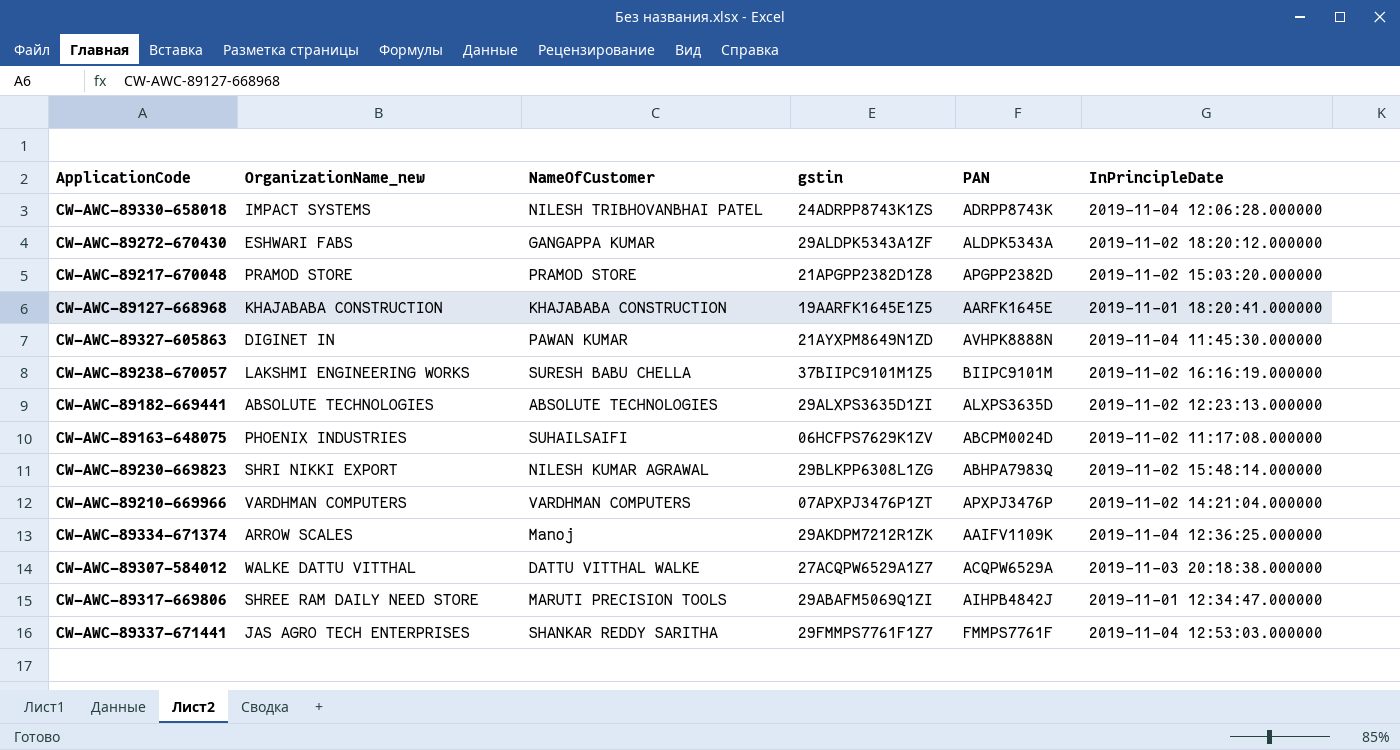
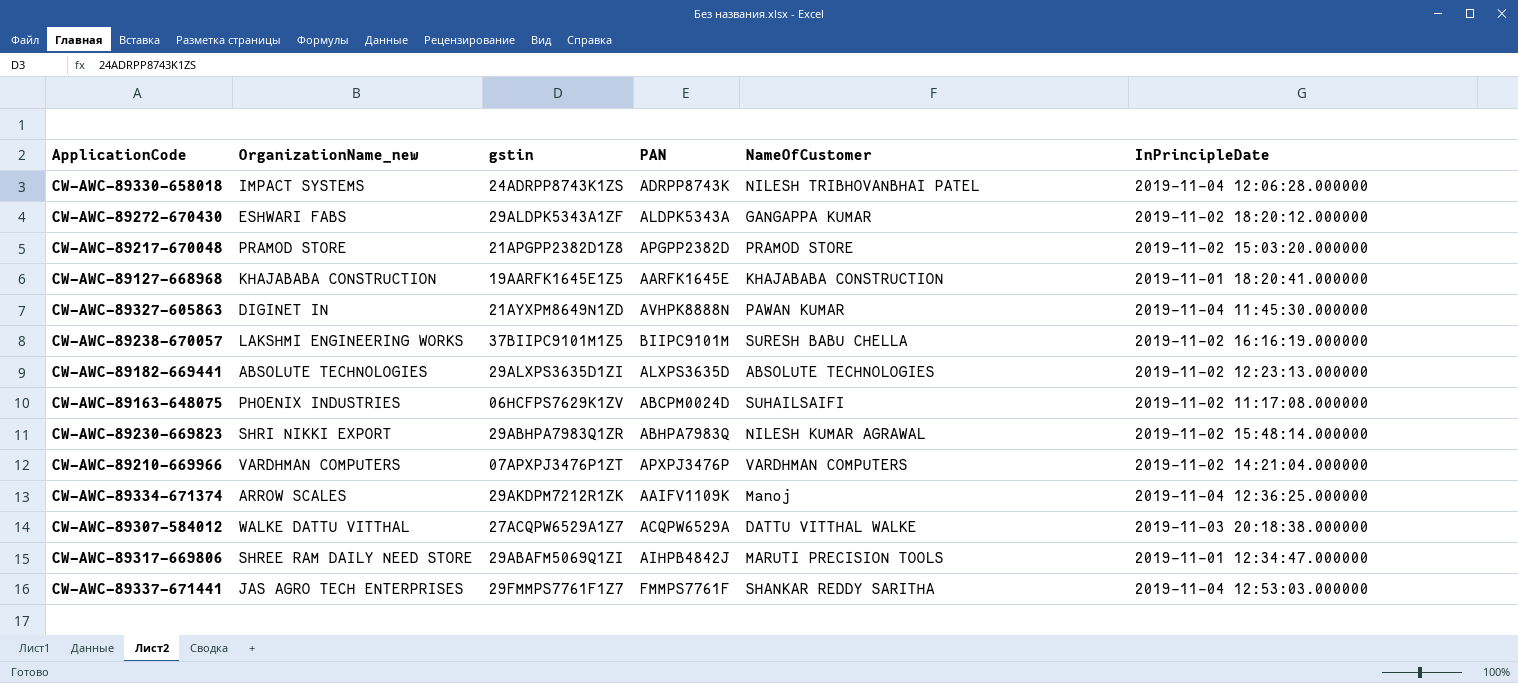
column NameOfCustomer | position: 3 -> 5
CW-AWC-89230-669823 | gstin: 29BLKPP6308L1ZG -> 29ABHPA7983Q1ZR

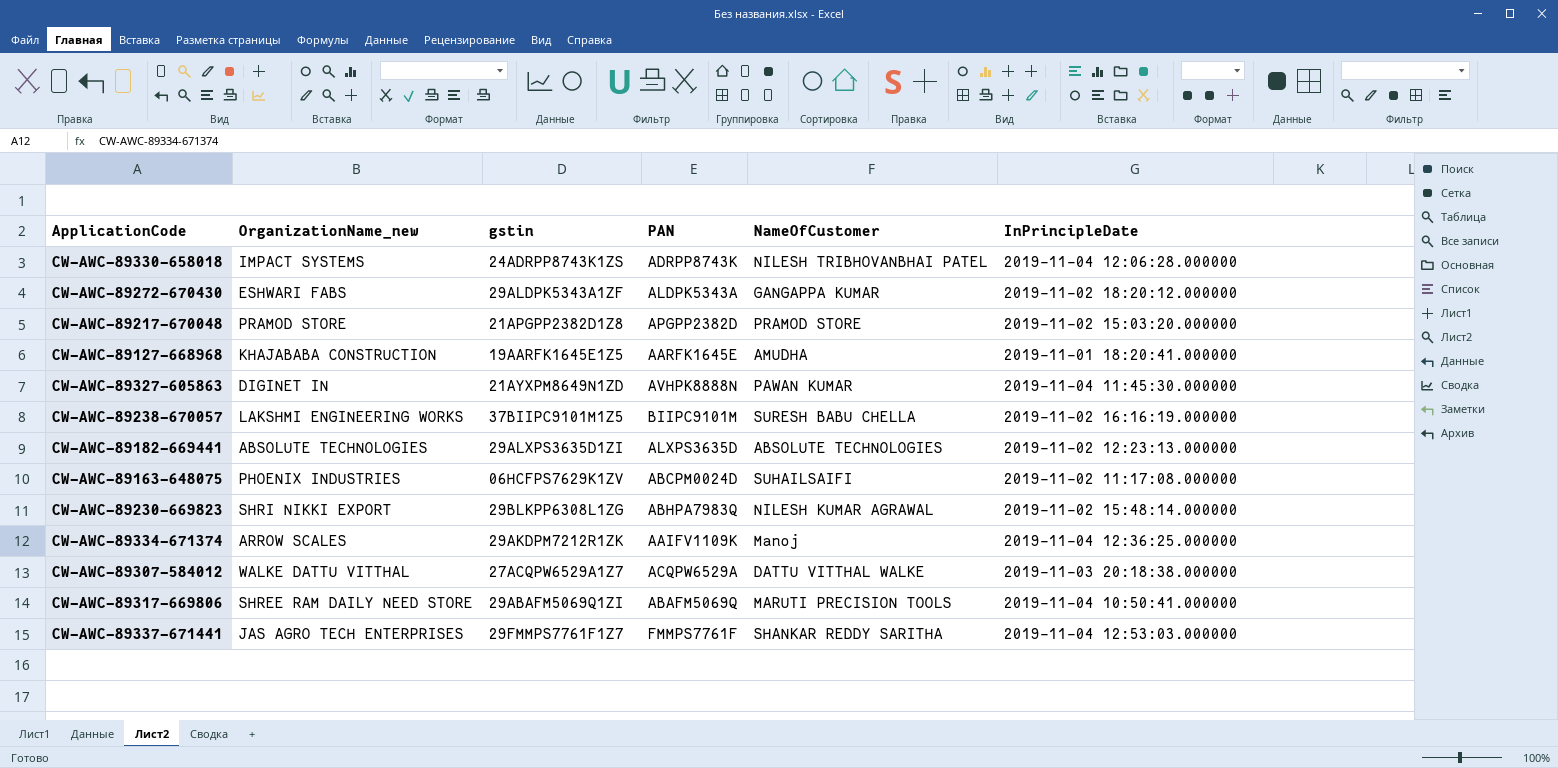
row CW-AWC-89210-669966: VARDHMAN COMPUTERS | 07APXPJ3476P1ZT | APXPJ3476P | VARDHMAN COMPUTERS | 2019-11-02 14:21:04.000000 -> none
CW-AWC-89127-668968 | NameOfCustomer: KHAJABABA CONSTRUCTION -> AMUDHA
CW-AWC-89230-669823 | gstin: 29ABHPA7983Q1ZR -> 29BLKPP6308L1ZG
CW-AWC-89317-669806 | PAN: AIHPB4842J -> ABAFM5069Q
CW-AWC-89317-669806 | InPrincipleDate: 2019-11-01 12:34:47.000000 -> 2019-11-04 10:50:41.000000

